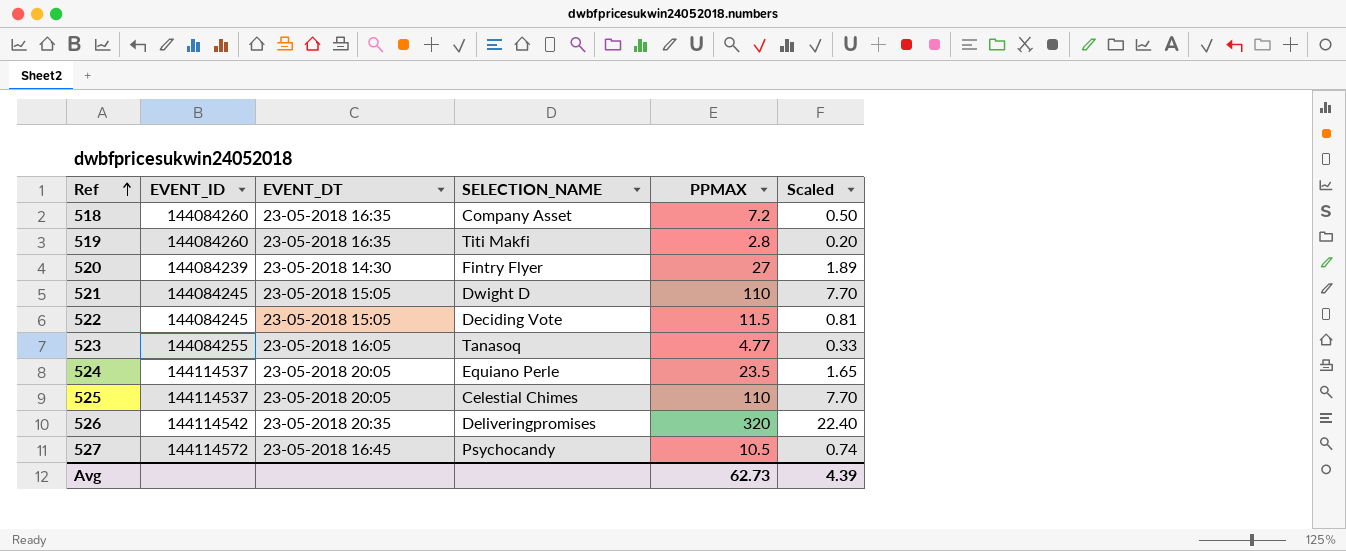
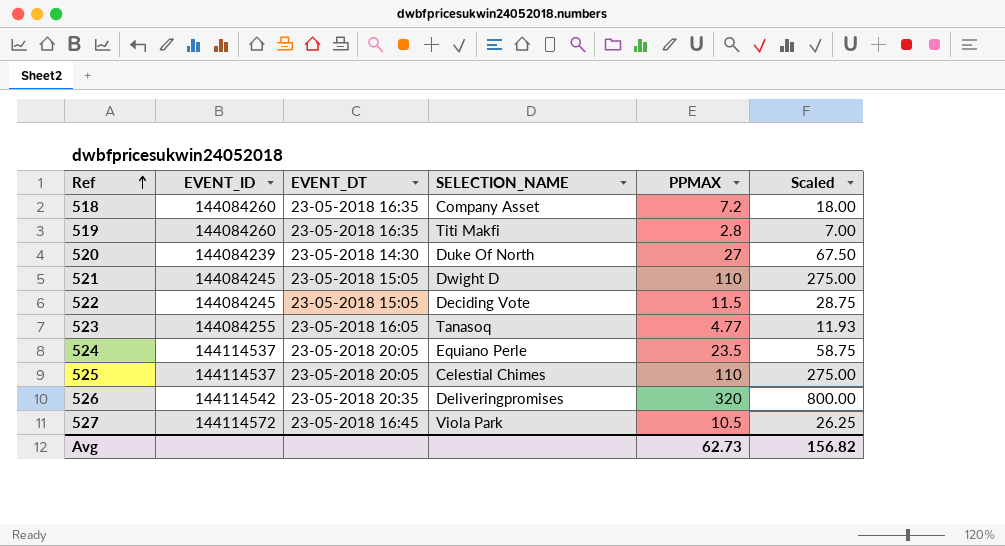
column Scaled | formula: [PPMAX] * 0.07 -> [PPMAX] * 2.5
520 | SELECTION_NAME: Fintry Flyer -> Duke Of North
527 | SELECTION_NAME: Psychocandy -> Viola Park
Avg | Scaled: 4.39 -> 156.82

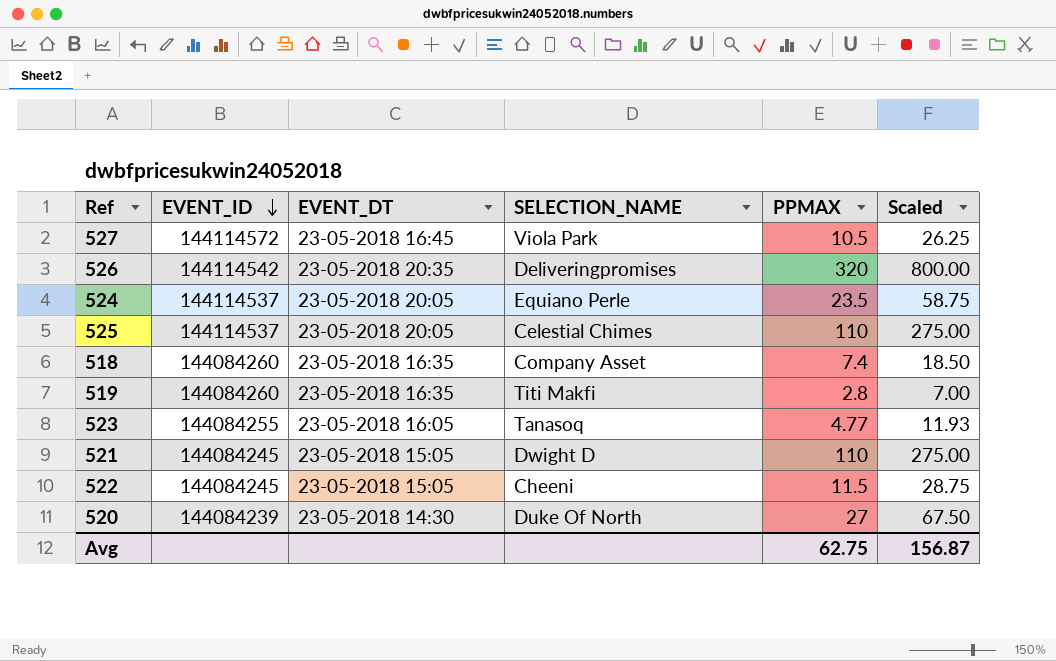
row order: Ref ascending -> EVENT_ID descending
518 | PPMAX: 7.2 -> 7.4
518 | Scaled: 18.00 -> 18.50
522 | SELECTION_NAME: Deciding Vote -> Cheeni
Avg | PPMAX: 62.73 -> 62.75
Avg | Scaled: 156.82 -> 156.87

